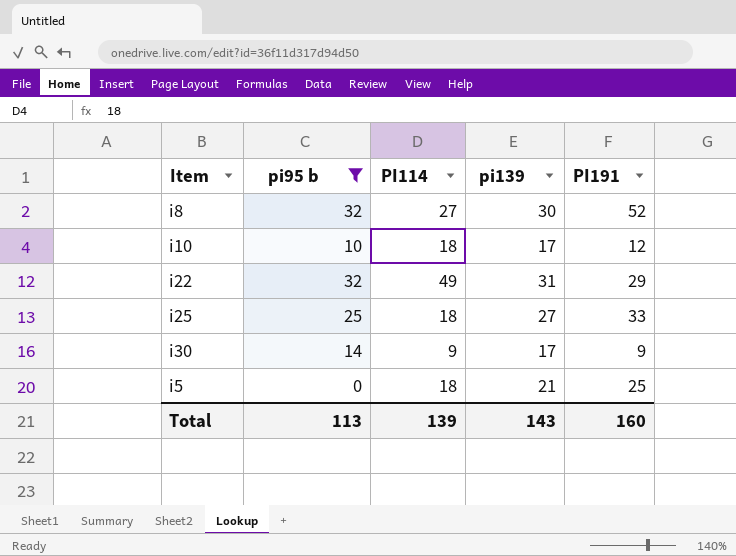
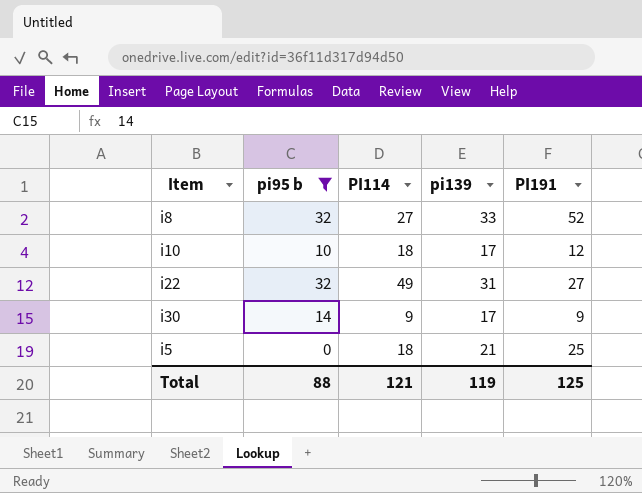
row i25: 25 | 18 | 27 | 33 -> none
i8 | pi139: 30 -> 33
i22 | PI191: 29 -> 27
Total | pi95 b: 113 -> 88
Total | PI114: 139 -> 121
Total | pi139: 143 -> 119
Total | PI191: 160 -> 125

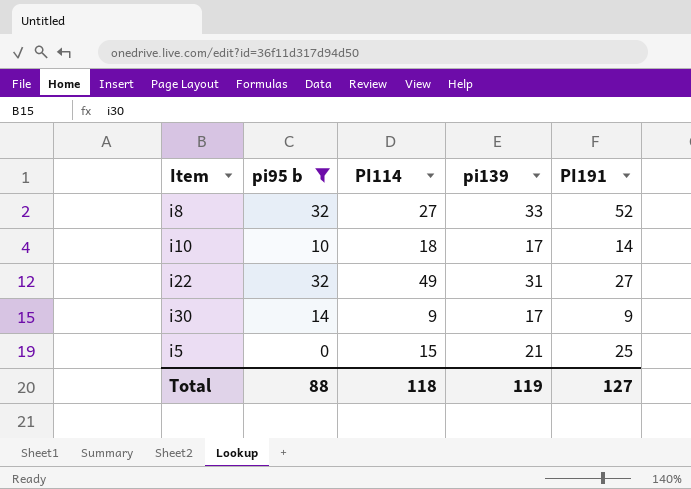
i10 | PI191: 12 -> 14
i5 | PI114: 18 -> 15
Total | PI114: 121 -> 118
Total | PI191: 125 -> 127

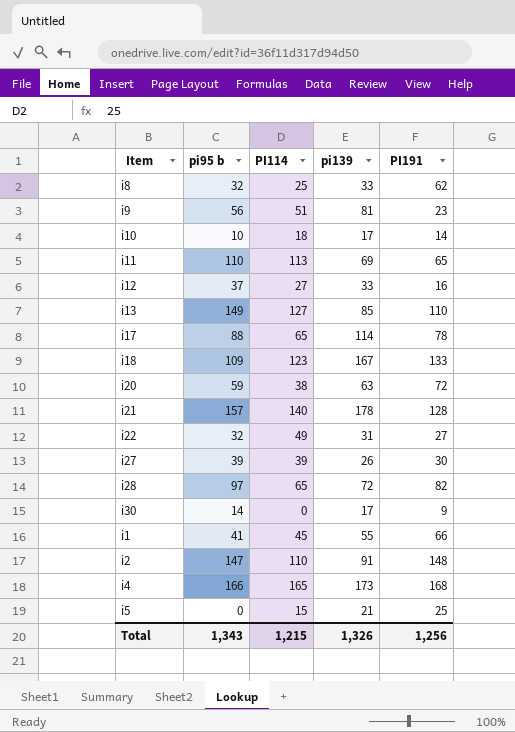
filter: pi95 b <= 32 -> none
i8 | PI114: 27 -> 25
i8 | PI191: 52 -> 62
i30 | PI114: 9 -> 0
Total | pi95 b: 88 -> 1,343
Total | PI114: 118 -> 1,215
Total | pi139: 119 -> 1,326
Total | PI191: 127 -> 1,256

